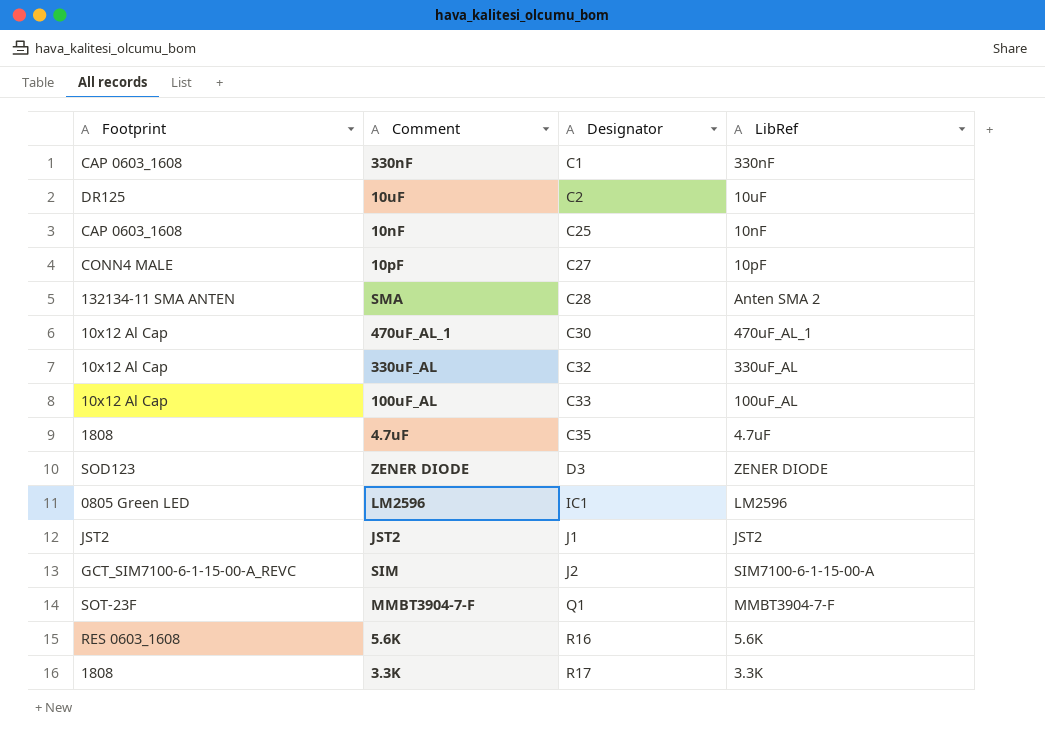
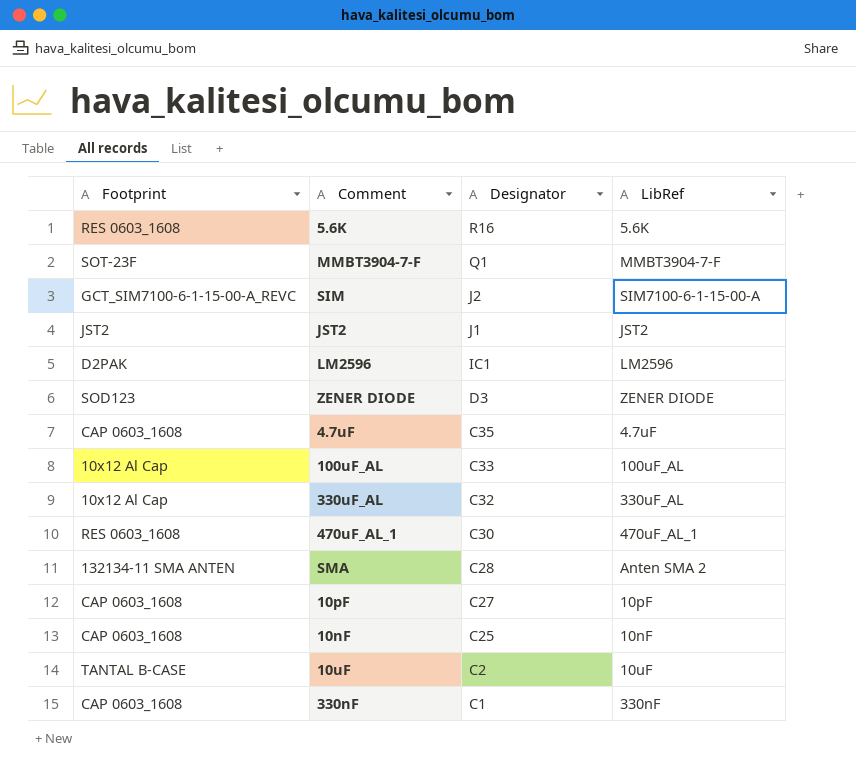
row order: Designator ascending -> Designator descending
row 3.3K: 1808 | R17 | 3.3K -> none
LM2596 | Footprint: 0805 Green LED -> D2PAK
4.7uF | Footprint: 1808 -> CAP 0603_1608
470uF_AL_1 | Footprint: 10x12 Al Cap -> RES 0603_1608
10pF | Footprint: CONN4 MALE -> CAP 0603_1608
10uF | Footprint: DR125 -> TANTAL B-CASE

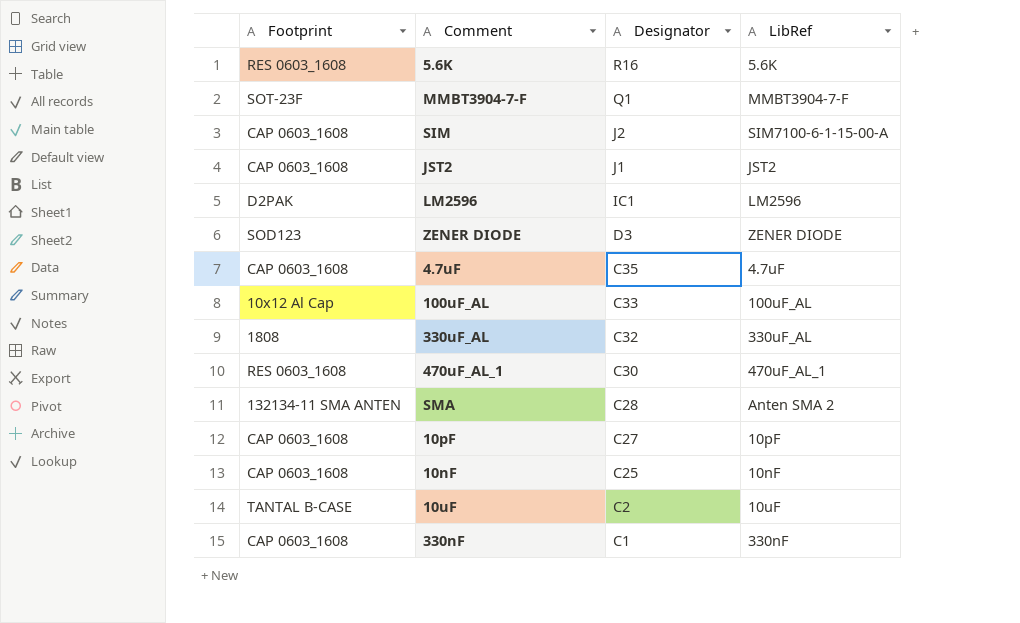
SIM | Footprint: GCT_SIM7100-6-1-15-00-A_REVC -> CAP 0603_1608
JST2 | Footprint: JST2 -> CAP 0603_1608
330uF_AL | Footprint: 10x12 Al Cap -> 1808

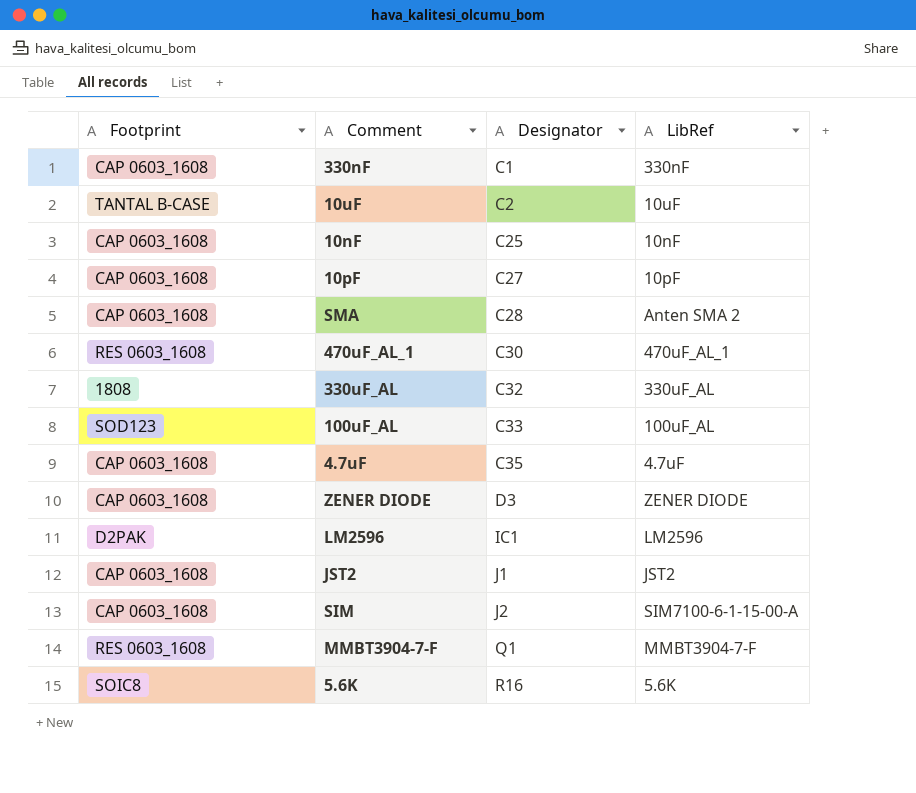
row order: Designator descending -> Designator ascending
SMA | Footprint: 132134-11 SMA ANTEN -> CAP 0603_1608
100uF_AL | Footprint: 10x12 Al Cap -> SOD123
ZENER DIODE | Footprint: SOD123 -> CAP 0603_1608
MMBT3904-7-F | Footprint: SOT-23F -> RES 0603_1608
5.6K | Footprint: RES 0603_1608 -> SOIC8

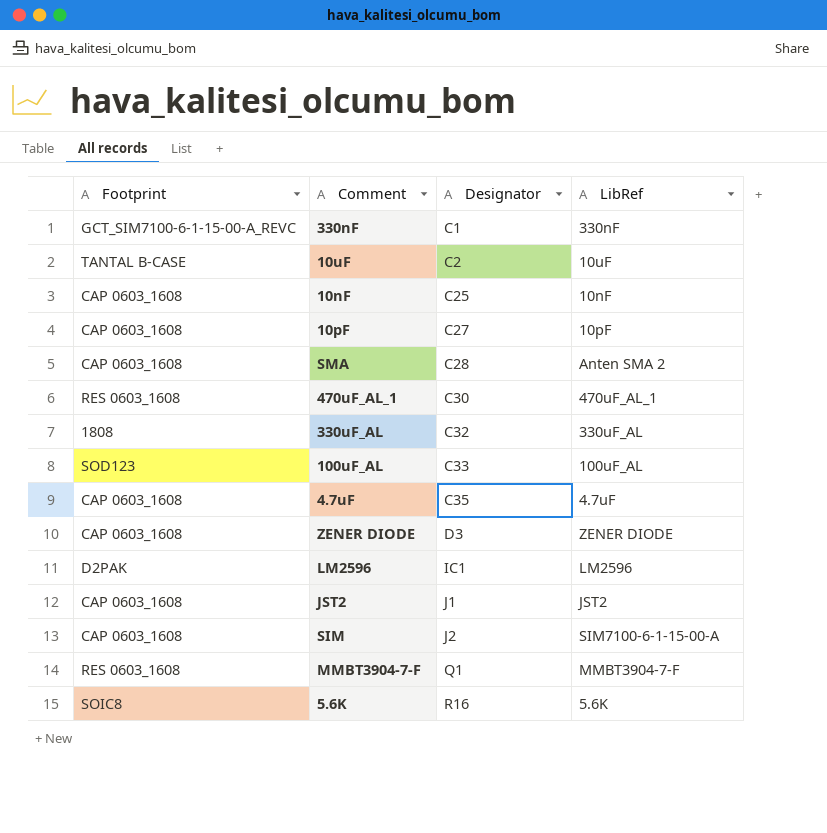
330nF | Footprint: CAP 0603_1608 -> GCT_SIM7100-6-1-15-00-A_REVC

